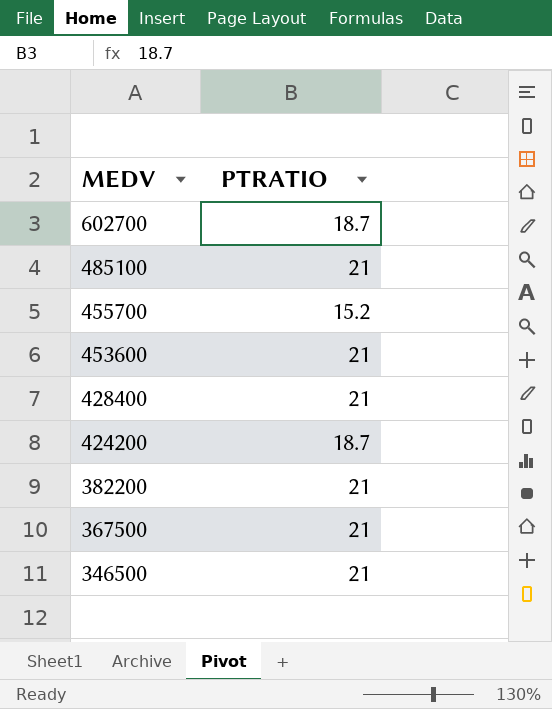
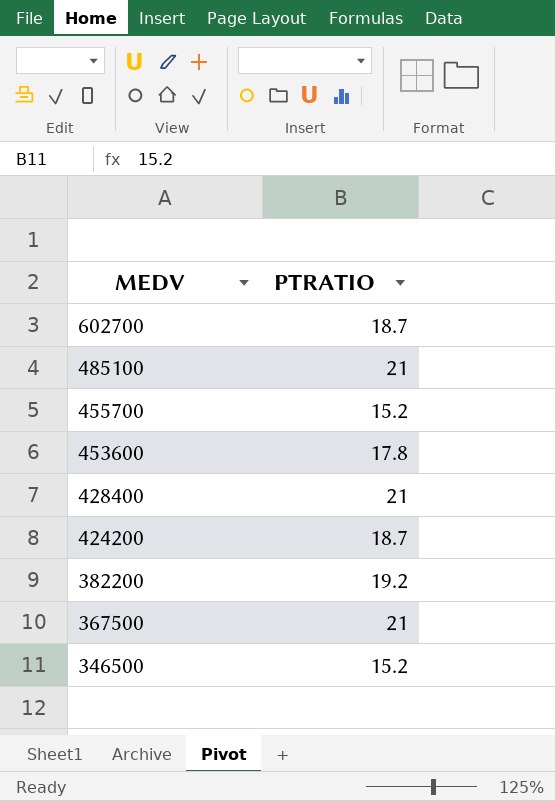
453600 | PTRATIO: 21 -> 17.8
382200 | PTRATIO: 21 -> 19.2
346500 | PTRATIO: 21 -> 15.2

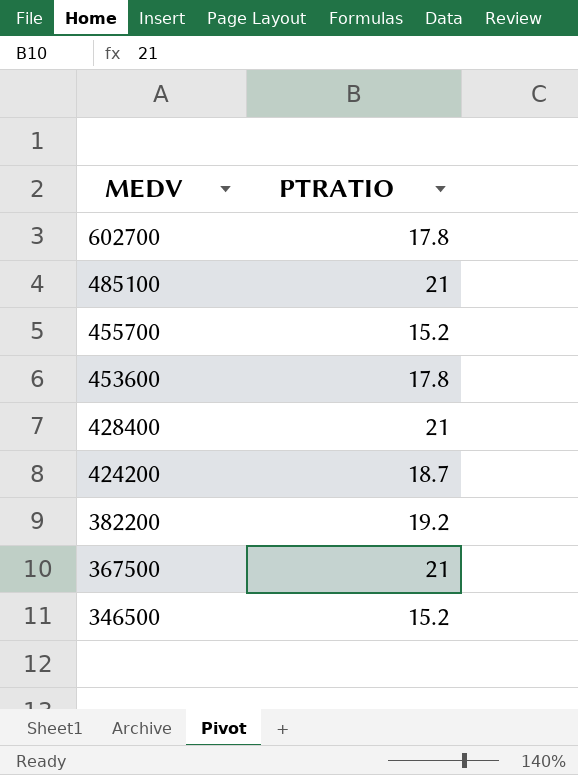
602700 | PTRATIO: 18.7 -> 17.8

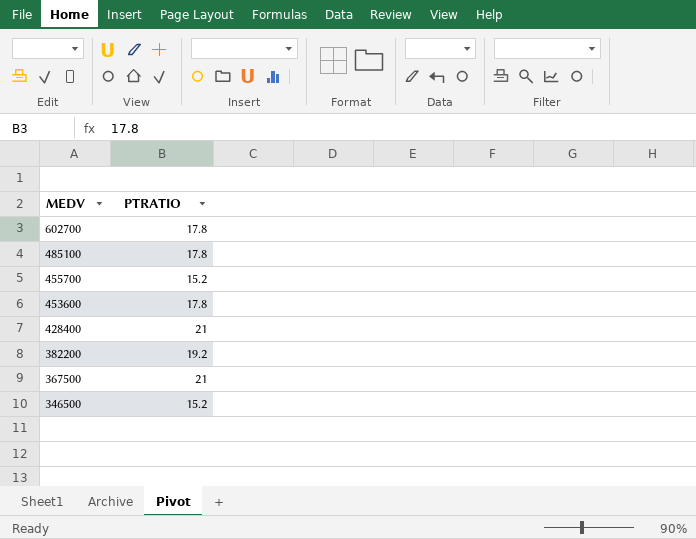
row 424200: 18.7 -> none
485100 | PTRATIO: 21 -> 17.8

